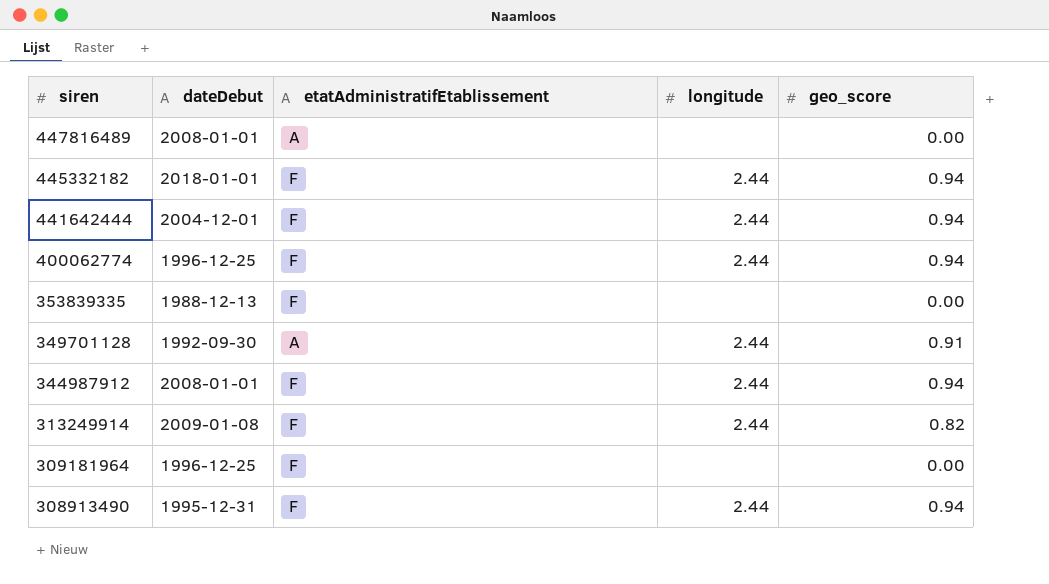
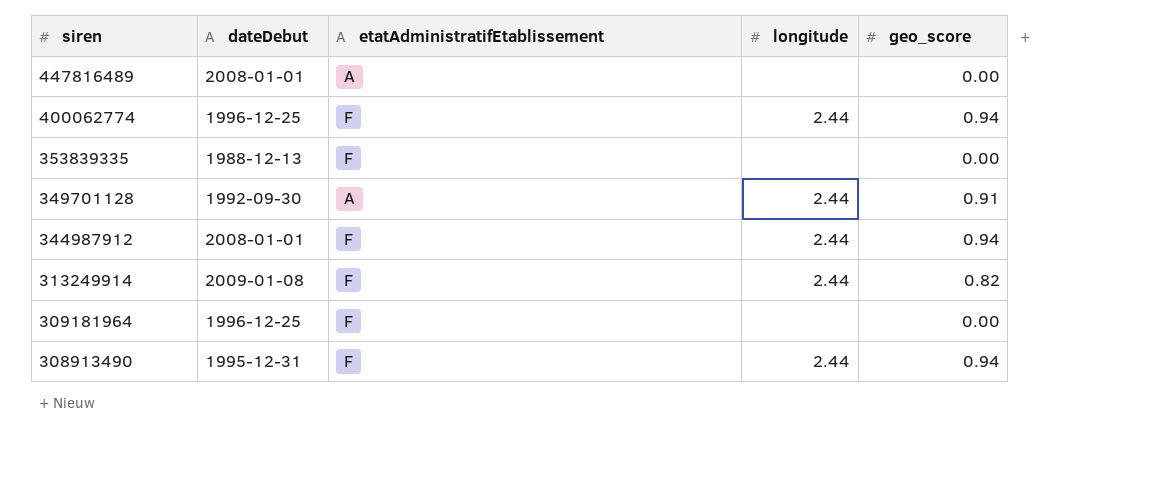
row 445332182: 2018-01-01 | F | 2.44 | 0.94 -> none
row 441642444: 2004-12-01 | F | 2.44 | 0.94 -> none

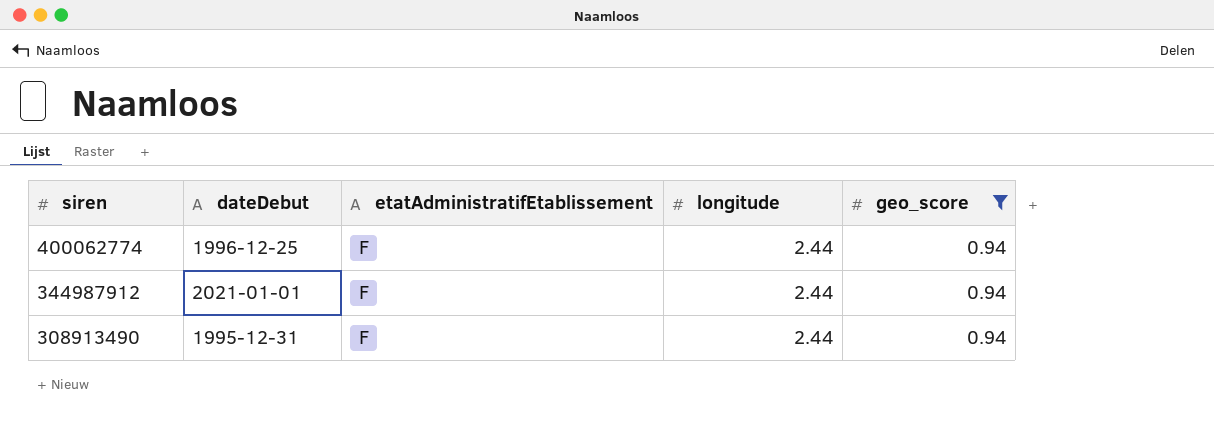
filter: none -> geo_score = 0.94
344987912 | dateDebut: 2008-01-01 -> 2021-01-01

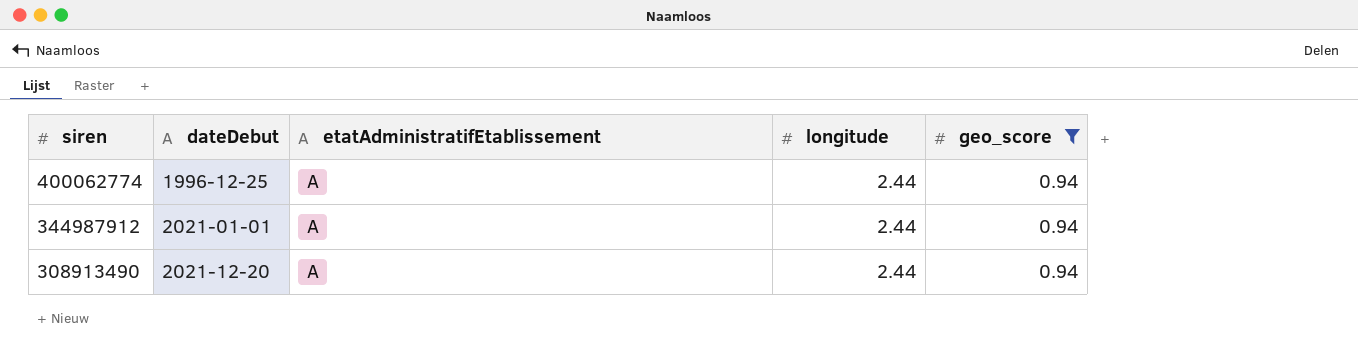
400062774 | etatAdministratifEtablissement: F -> A
344987912 | etatAdministratifEtablissement: F -> A
308913490 | dateDebut: 1995-12-31 -> 2021-12-20
308913490 | etatAdministratifEtablissement: F -> A

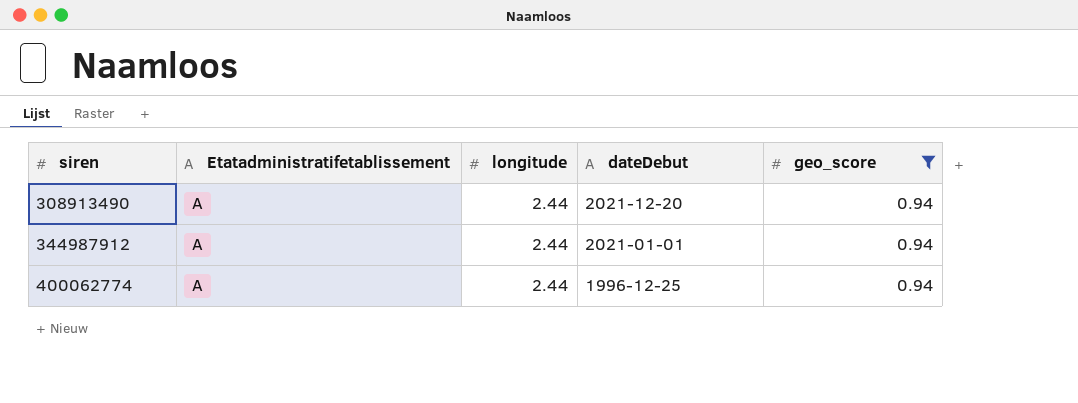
row order: siren descending -> siren ascending
column name: etatAdministratifEtablissement -> Etatadministratifetablissement
column dateDebut | position: 2 -> 4

